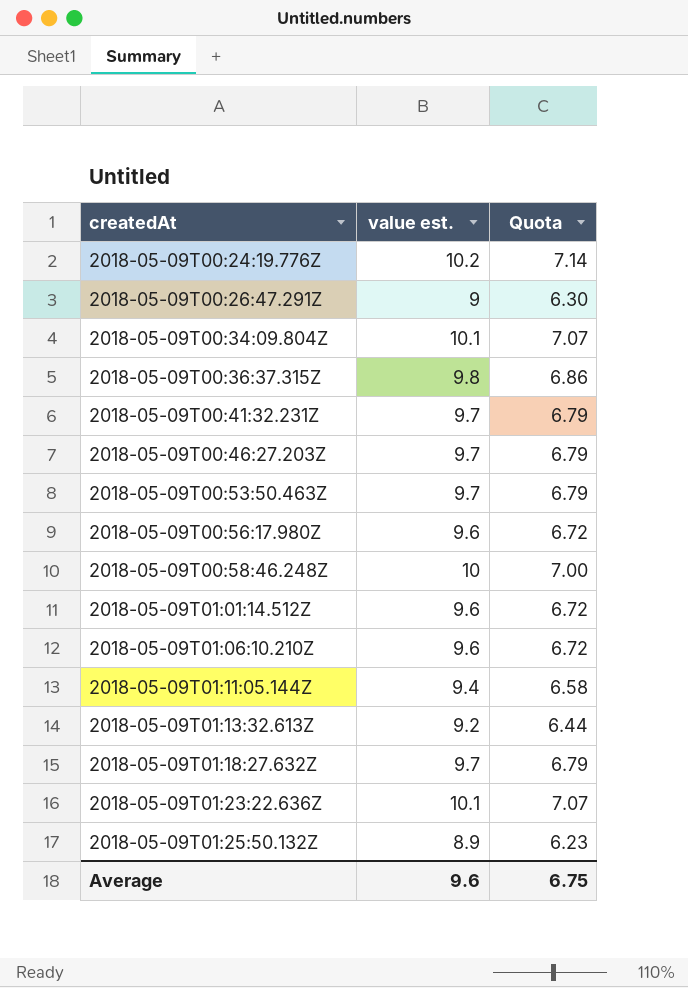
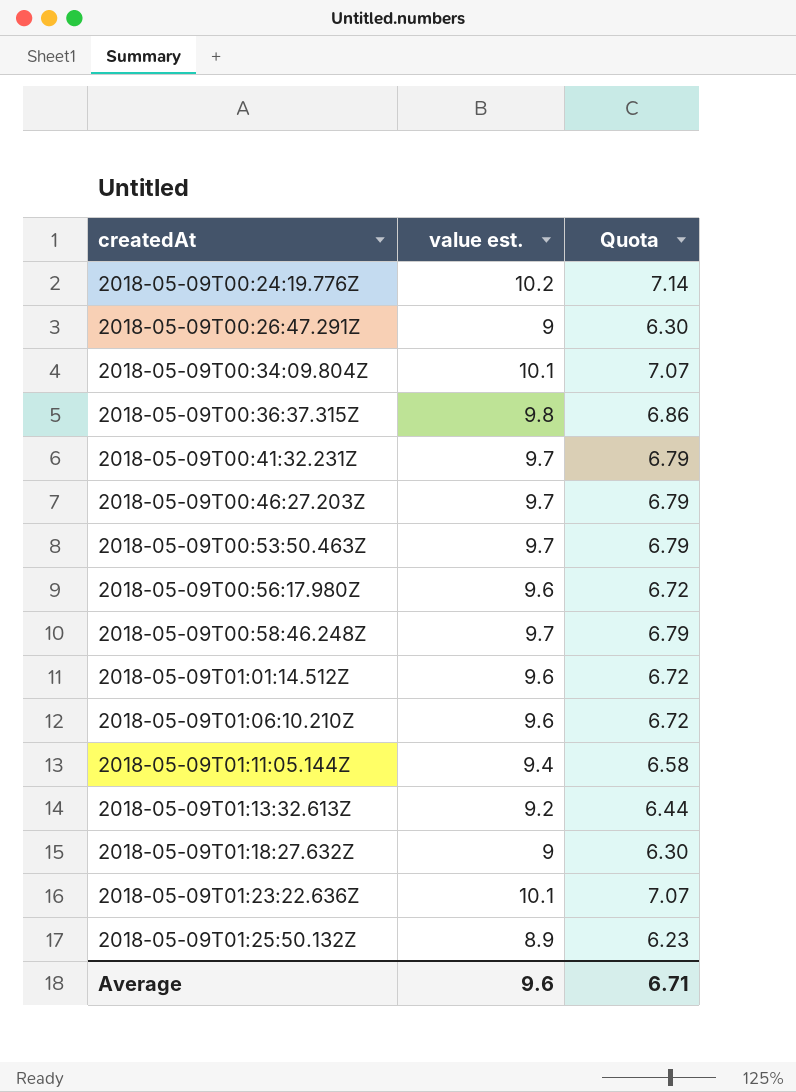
2018-05-09T00:58:46.248Z | value est.: 10 -> 9.7
2018-05-09T00:58:46.248Z | Quota: 7.00 -> 6.79
2018-05-09T01:18:27.632Z | value est.: 9.7 -> 9
2018-05-09T01:18:27.632Z | Quota: 6.79 -> 6.30
Average | Quota: 6.75 -> 6.71

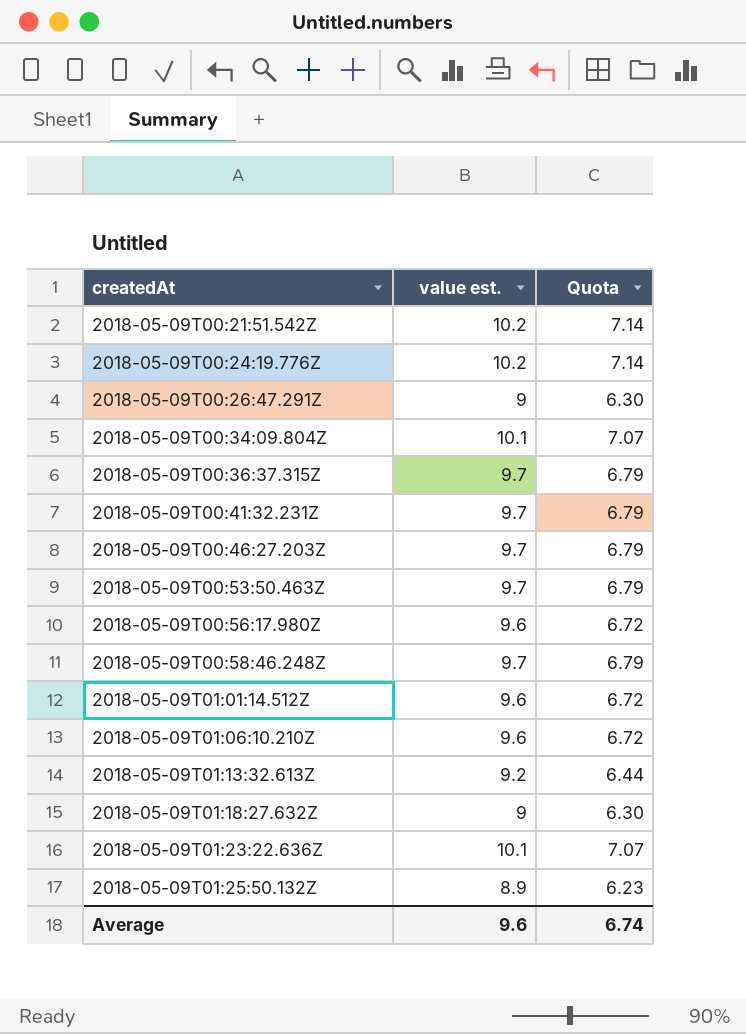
row 2018-05-09T01:11:05.144Z: 9.4 | 6.58 -> none
row 2018-05-09T00:21:51.542Z: none -> 10.2 | 7.14
2018-05-09T00:36:37.315Z | value est.: 9.8 -> 9.7
2018-05-09T00:36:37.315Z | Quota: 6.86 -> 6.79
Average | Quota: 6.71 -> 6.74

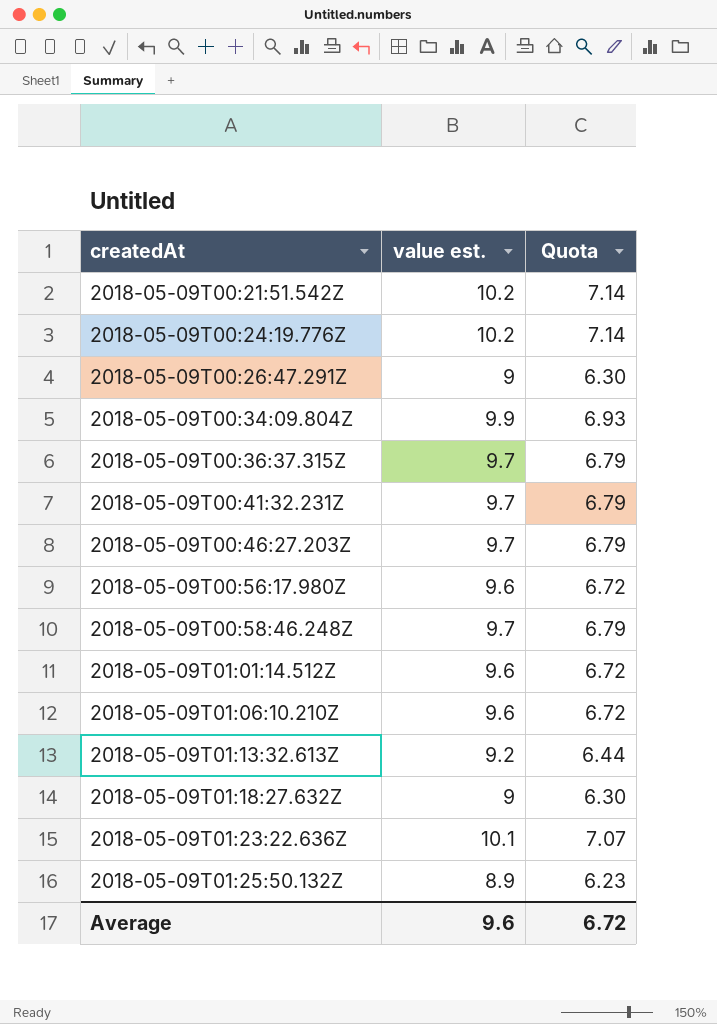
row 2018-05-09T00:53:50.463Z: 9.7 | 6.79 -> none
2018-05-09T00:34:09.804Z | value est.: 10.1 -> 9.9
2018-05-09T00:34:09.804Z | Quota: 7.07 -> 6.93
Average | Quota: 6.74 -> 6.72

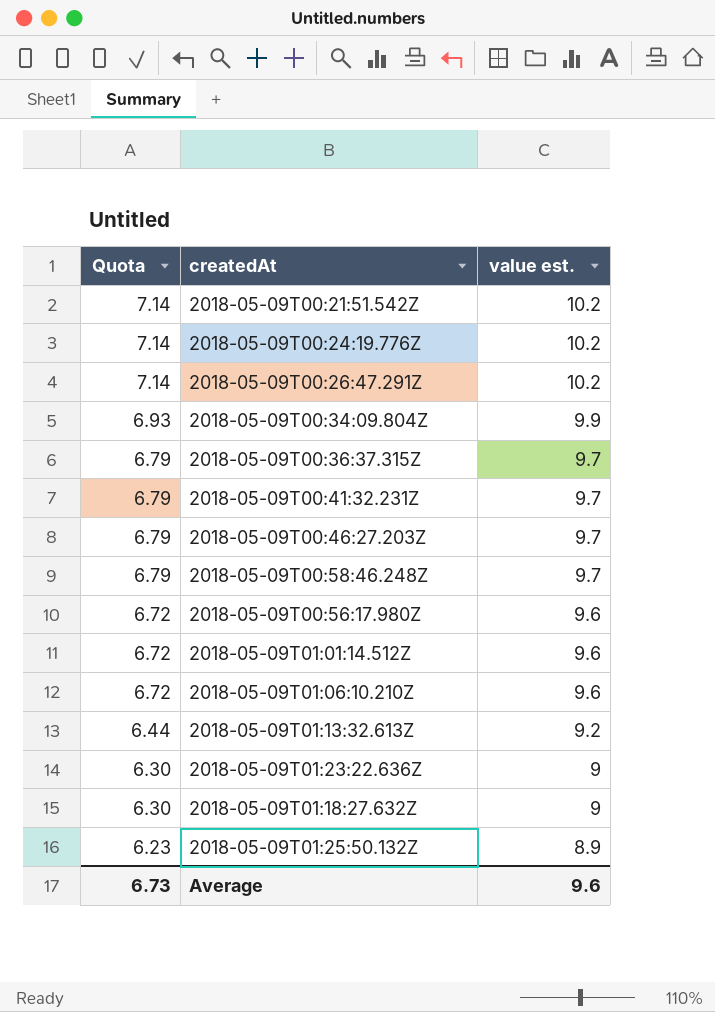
row order: createdAt ascending -> Quota descending
column Quota | position: 3 -> 1
2018-05-09T00:26:47.291Z | Quota: 6.30 -> 7.14
2018-05-09T00:26:47.291Z | value est.: 9 -> 10.2
2018-05-09T01:23:22.636Z | Quota: 7.07 -> 6.30
2018-05-09T01:23:22.636Z | value est.: 10.1 -> 9
Average | Quota: 6.72 -> 6.73

